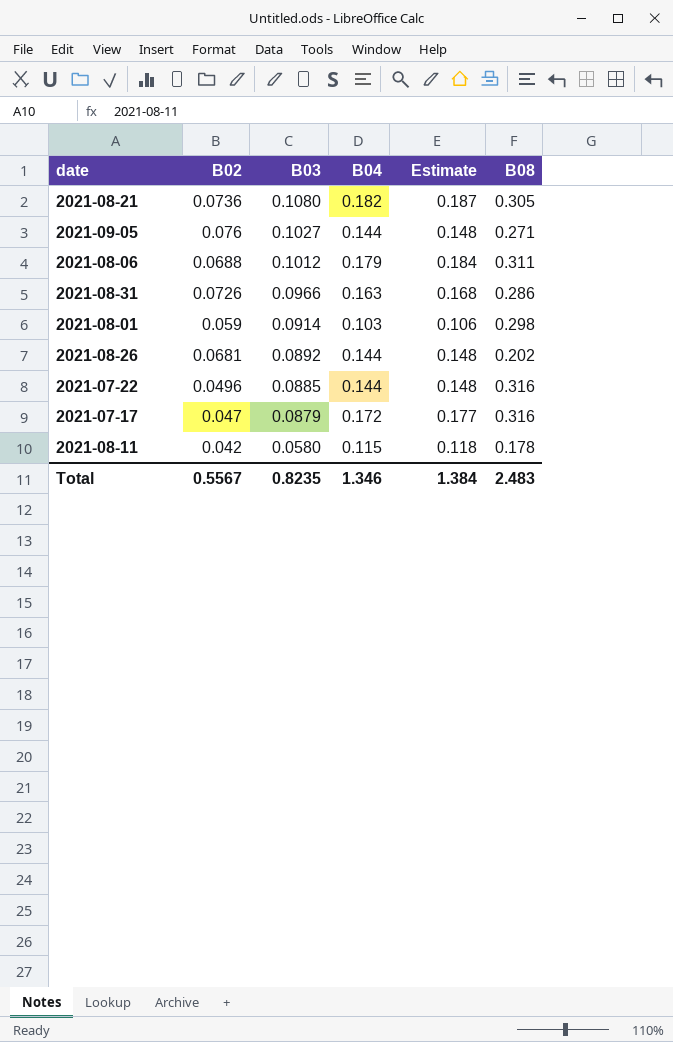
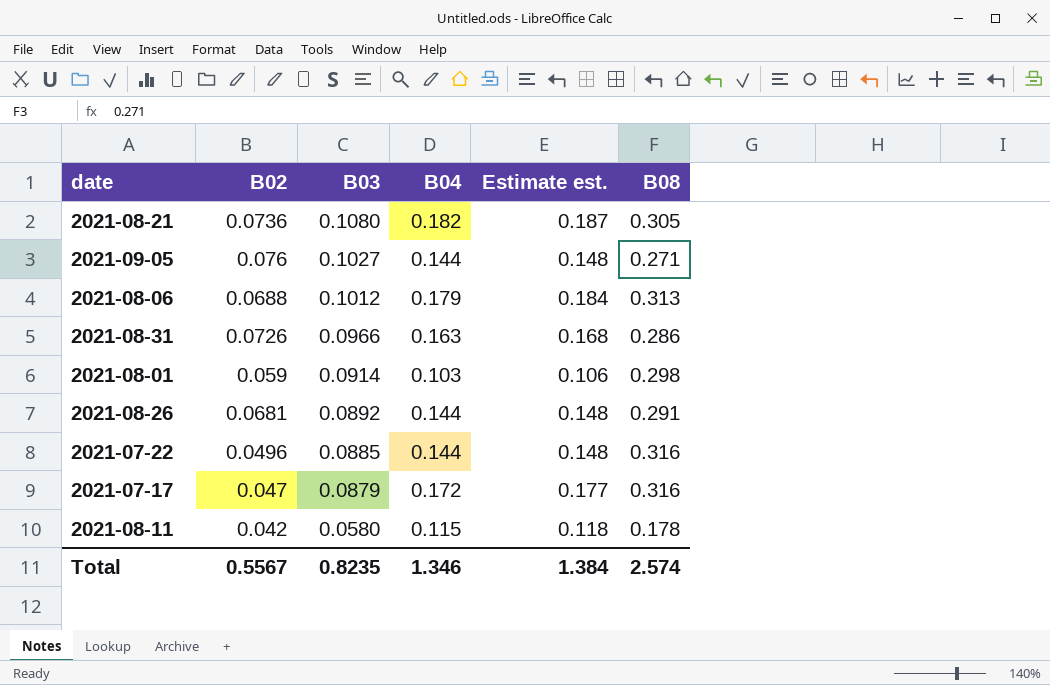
column name: Estimate -> Estimate est.
2021-08-06 | B08: 0.311 -> 0.313
2021-08-26 | B08: 0.202 -> 0.291
Total | B08: 2.483 -> 2.574

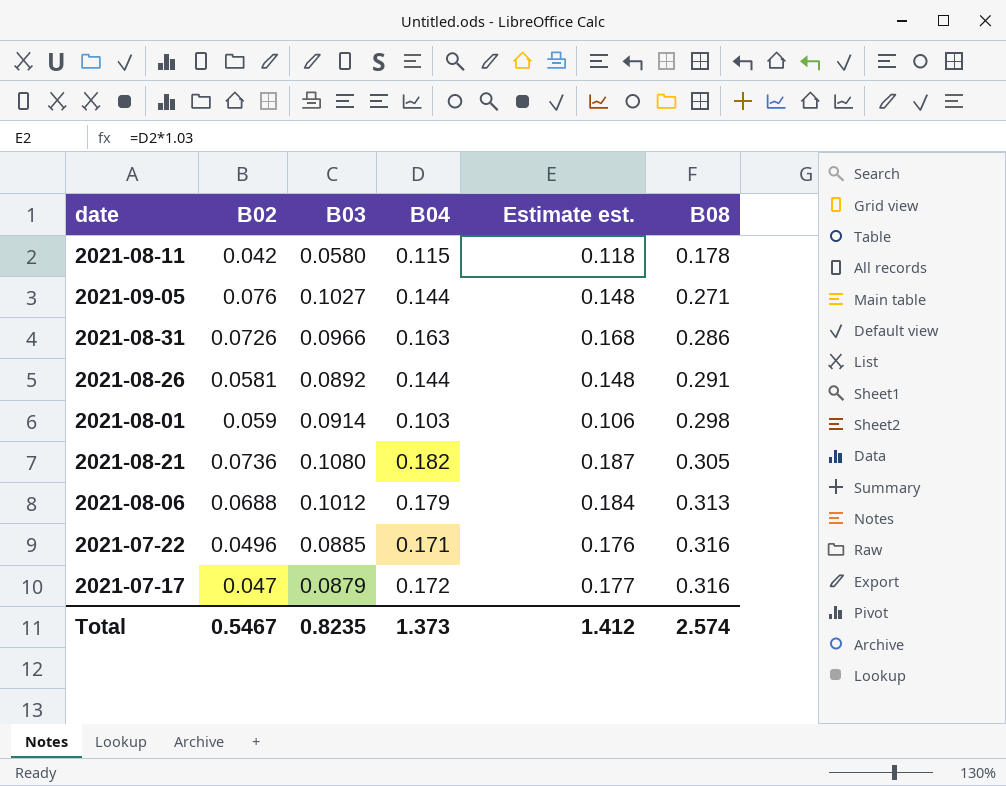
row order: B03 descending -> B08 ascending
2021-08-26 | B02: 0.0681 -> 0.0581
2021-07-22 | B04: 0.144 -> 0.171
2021-07-22 | Estimate est.: 0.148 -> 0.176
Total | B02: 0.5567 -> 0.5467
Total | B04: 1.346 -> 1.373
Total | Estimate est.: 1.384 -> 1.412

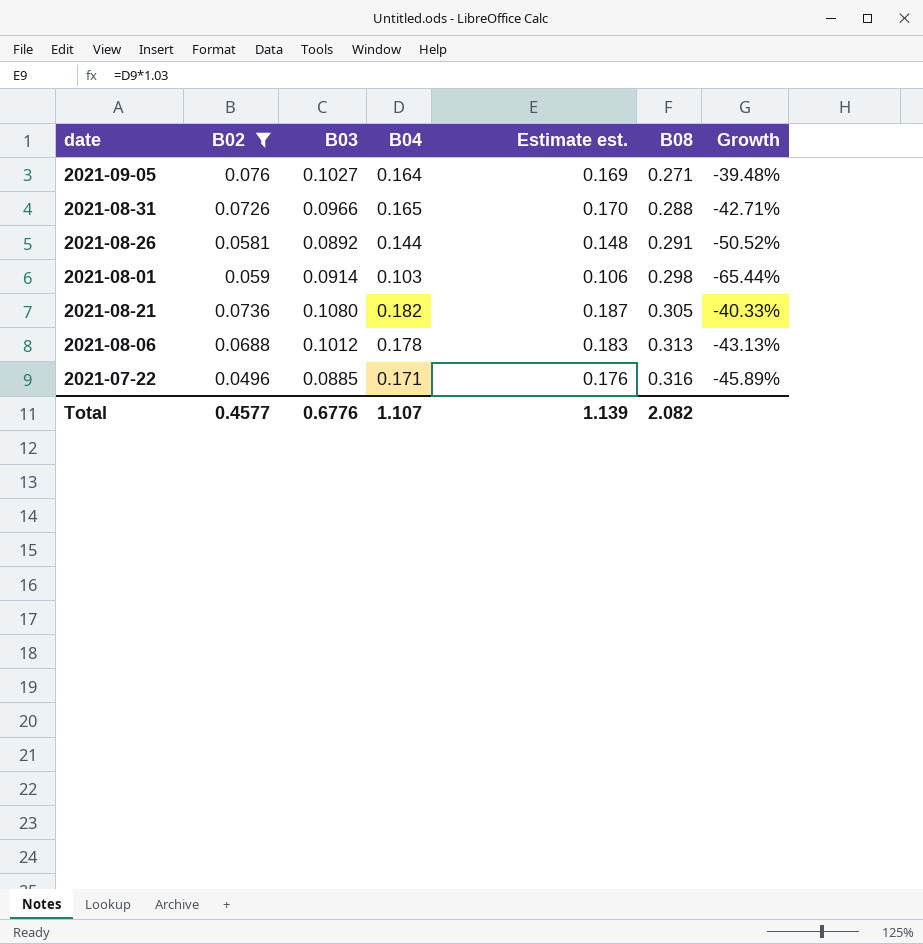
filter: none -> B02 >= 0.0496
column Growth | formula: none -> ([B04] - [B08]) / [B08]
2021-09-05 | B04: 0.144 -> 0.164
2021-09-05 | Estimate est.: 0.148 -> 0.169
2021-08-31 | B04: 0.163 -> 0.165
2021-08-31 | Estimate est.: 0.168 -> 0.170
2021-08-31 | B08: 0.286 -> 0.288
2021-08-06 | B04: 0.179 -> 0.178
2021-08-06 | Estimate est.: 0.184 -> 0.183
Total | B02: 0.5467 -> 0.4577
Total | B03: 0.8235 -> 0.6776
Total | B04: 1.373 -> 1.107
Total | Estimate est.: 1.412 -> 1.139
Total | B08: 2.574 -> 2.082

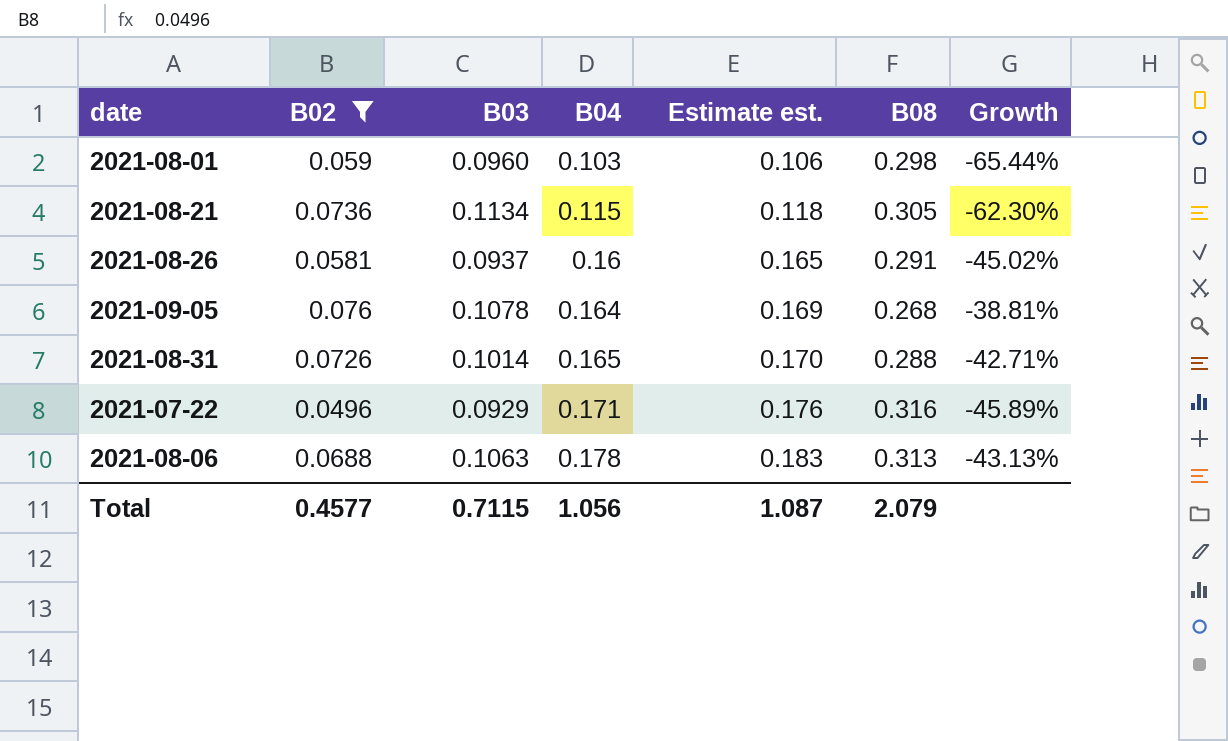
row order: B08 ascending -> B04 ascending
2021-08-01 | B03: 0.0914 -> 0.0960
2021-08-21 | B03: 0.1080 -> 0.1134
2021-08-21 | B04: 0.182 -> 0.115
2021-08-21 | Estimate est.: 0.187 -> 0.118
2021-08-21 | Growth: -40.33% -> -62.30%
2021-08-26 | B03: 0.0892 -> 0.0937
2021-08-26 | B04: 0.144 -> 0.16
2021-08-26 | Estimate est.: 0.148 -> 0.165
2021-08-26 | Growth: -50.52% -> -45.02%
2021-09-05 | B03: 0.1027 -> 0.1078
2021-09-05 | B08: 0.271 -> 0.268
2021-09-05 | Growth: -39.48% -> -38.81%
2021-08-31 | B03: 0.0966 -> 0.1014
2021-07-22 | B03: 0.0885 -> 0.0929
2021-08-06 | B03: 0.1012 -> 0.1063
Total | B03: 0.6776 -> 0.7115
Total | B04: 1.107 -> 1.056
Total | Estimate est.: 1.139 -> 1.087
Total | B08: 2.082 -> 2.079

